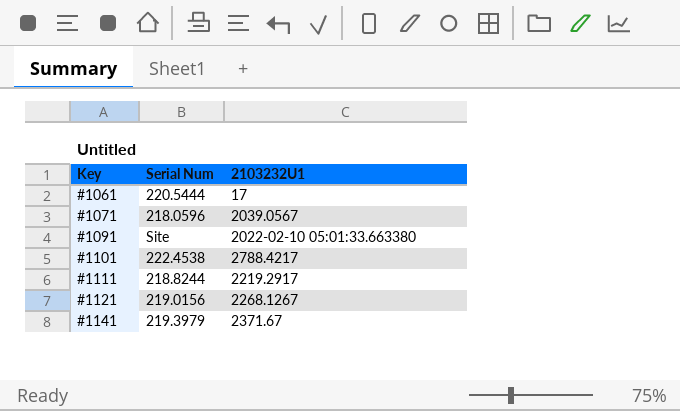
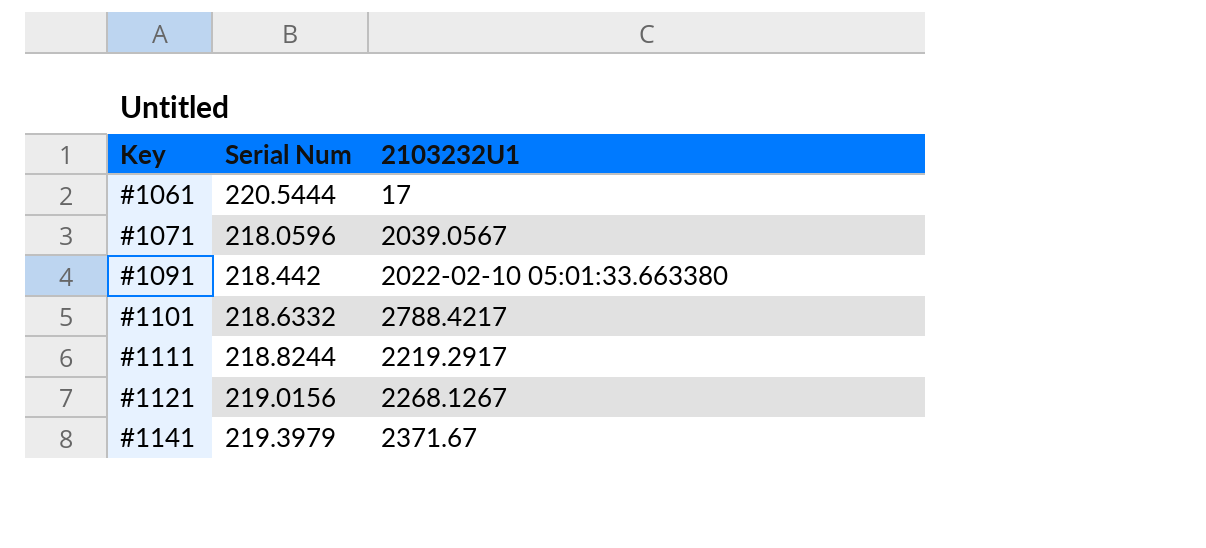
#1091 | Serial Num: Site -> 218.442
#1101 | Serial Num: 222.4538 -> 218.6332

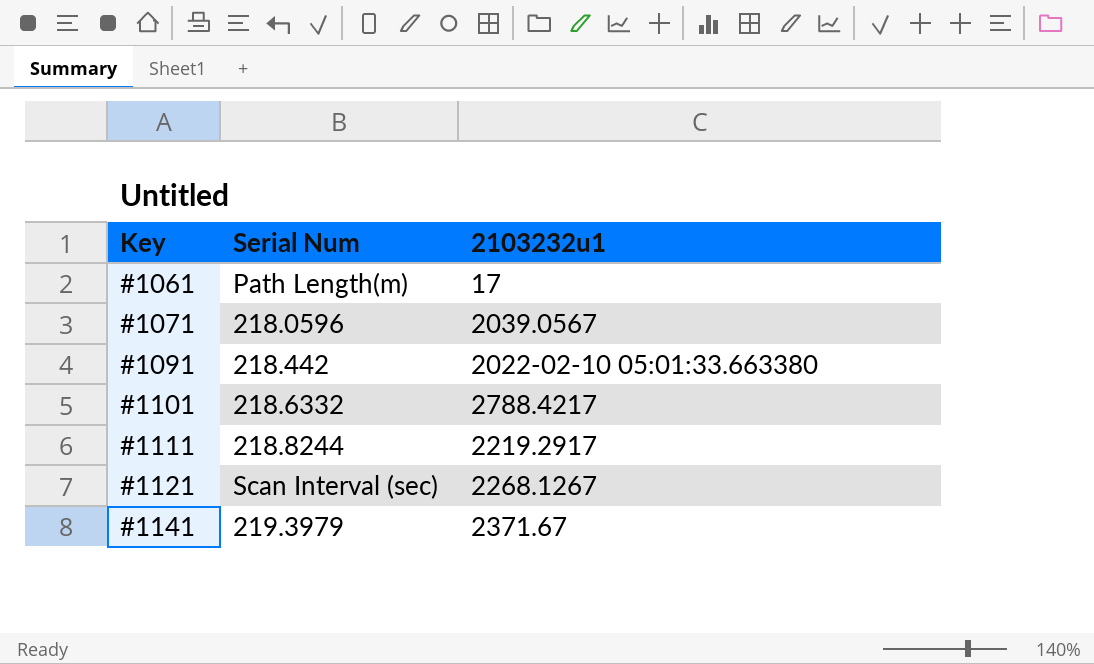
column name: 2103232U1 -> 2103232u1
#1061 | Serial Num: 220.5444 -> Path Length(m)
#1121 | Serial Num: 219.0156 -> Scan Interval (sec)

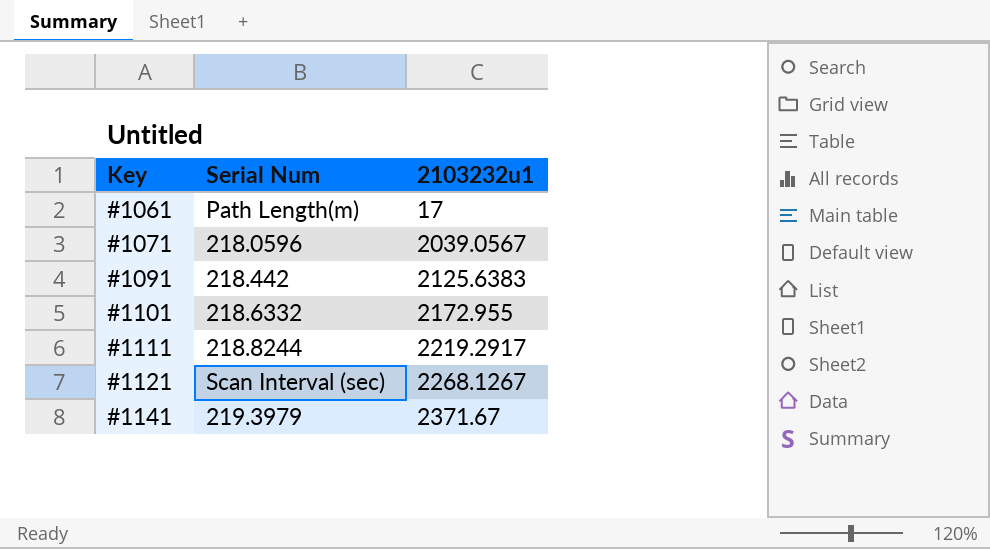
#1091 | 2103232u1: 2022-02-10 05:01:33.663380 -> 2125.6383
#1101 | 2103232u1: 2788.4217 -> 2172.955

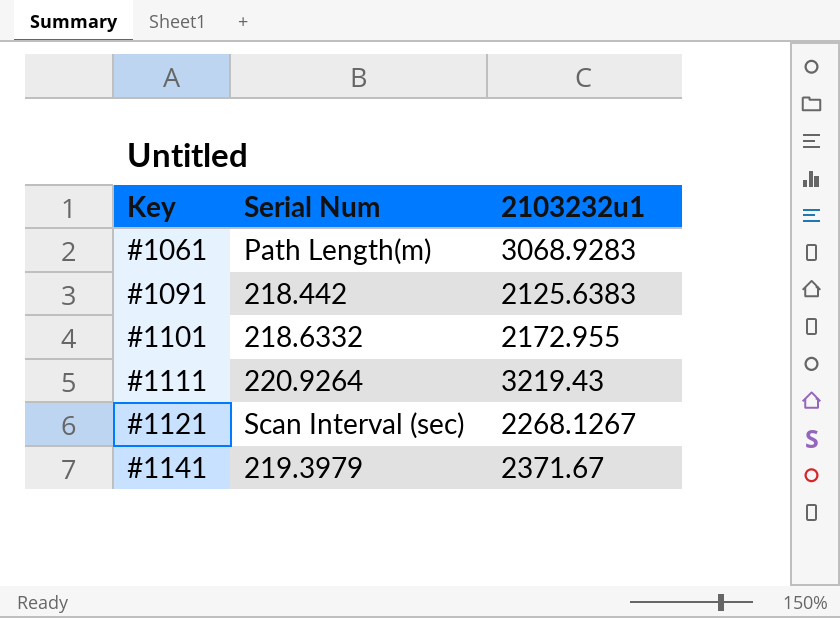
row #1071: 218.0596 | 2039.0567 -> none
#1061 | 2103232u1: 17 -> 3068.9283
#1111 | Serial Num: 218.8244 -> 220.9264
#1111 | 2103232u1: 2219.2917 -> 3219.43

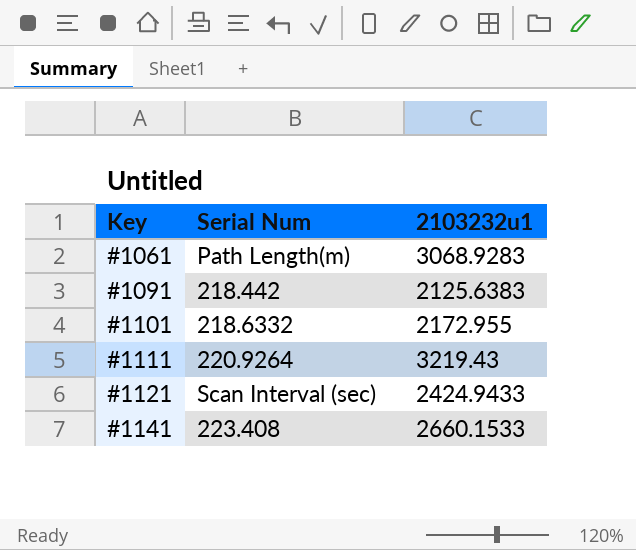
#1121 | 2103232u1: 2268.1267 -> 2424.9433
#1141 | Serial Num: 219.3979 -> 223.408
#1141 | 2103232u1: 2371.67 -> 2660.1533

